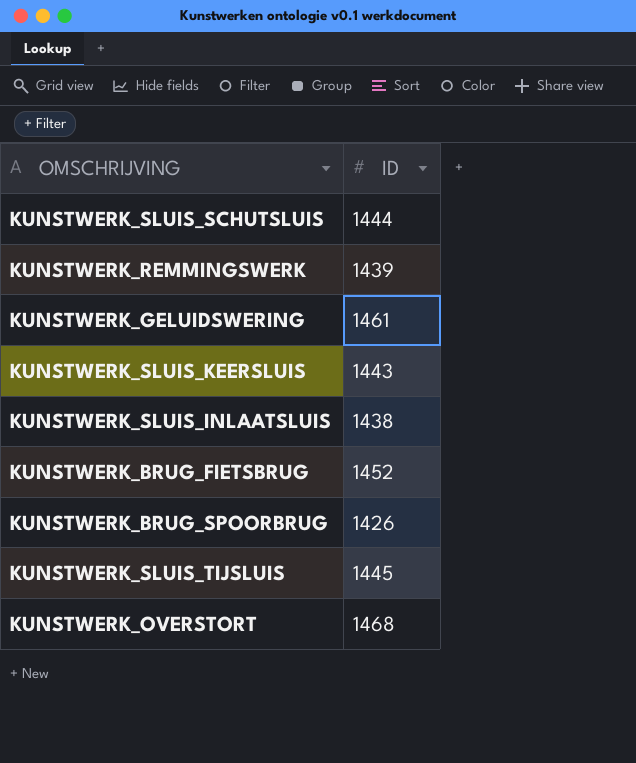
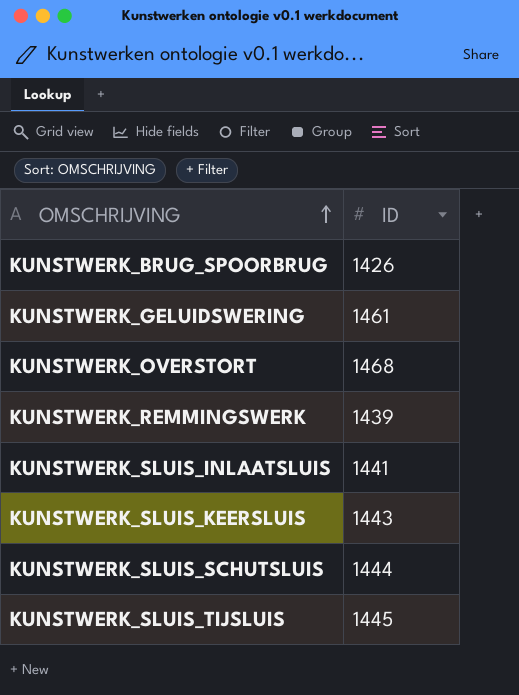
row order: none -> OMSCHRIJVING ascending
row KUNSTWERK_BRUG_FIETSBRUG: 1452 -> none
KUNSTWERK_SLUIS_INLAATSLUIS | ID: 1438 -> 1441

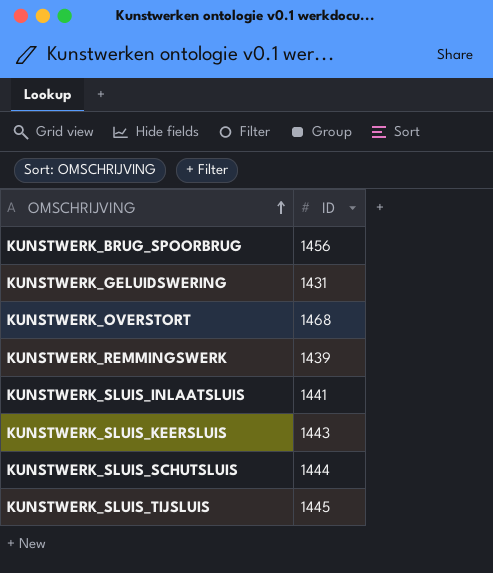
KUNSTWERK_BRUG_SPOORBRUG | ID: 1426 -> 1456
KUNSTWERK_GELUIDSWERING | ID: 1461 -> 1431

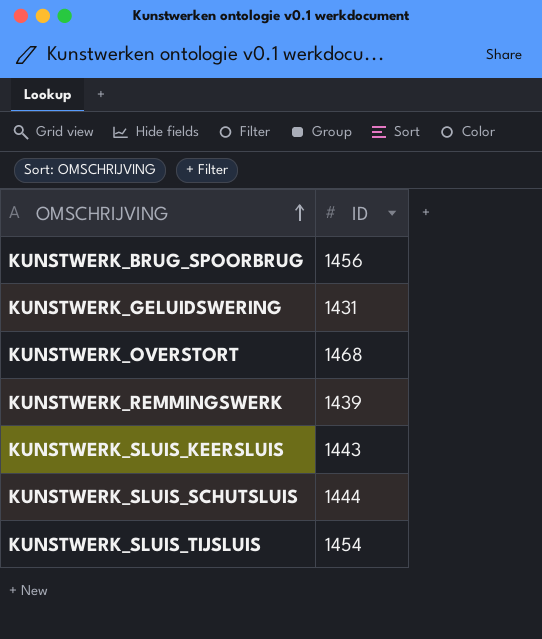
row KUNSTWERK_SLUIS_INLAATSLUIS: 1441 -> none
KUNSTWERK_SLUIS_TIJSLUIS | ID: 1445 -> 1454

